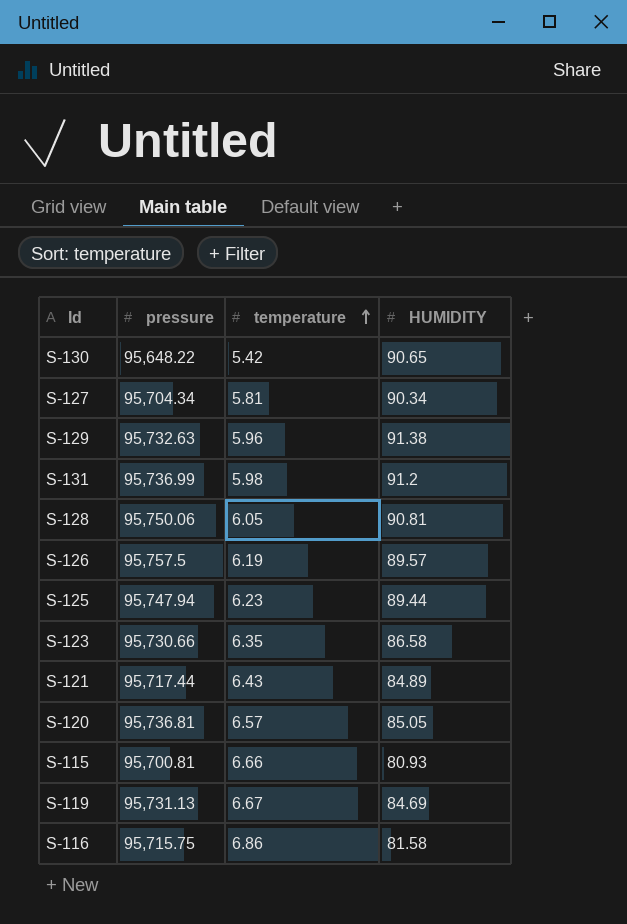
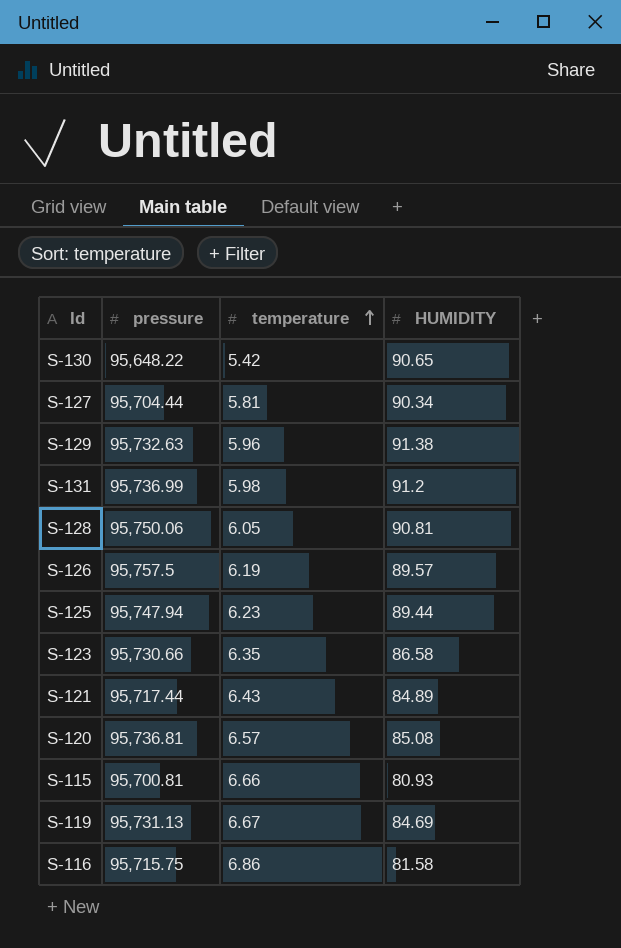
S-127 | pressure: 95,704.34 -> 95,704.44
S-120 | HUMIDITY: 85.05 -> 85.08

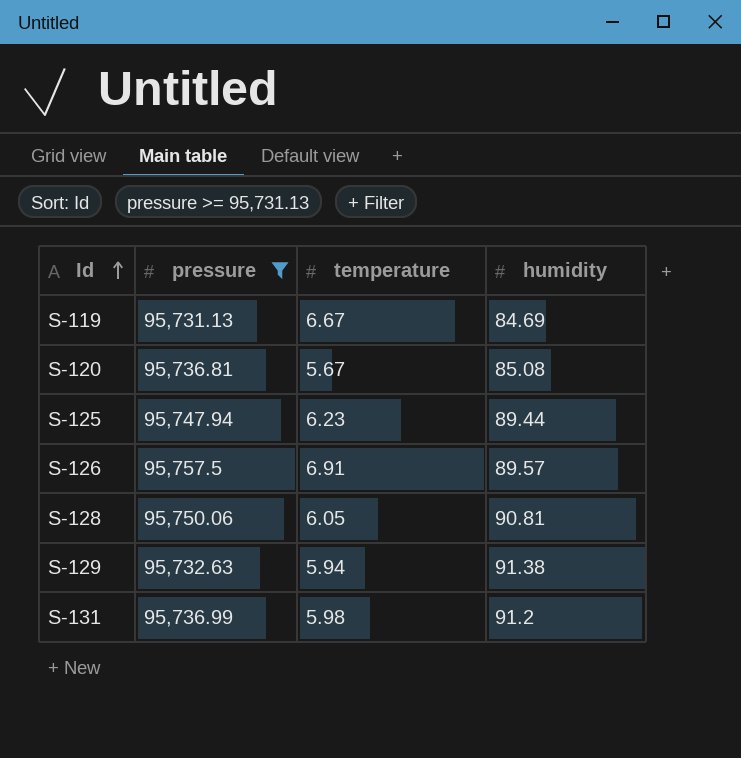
filter: none -> pressure >= 95,731.13
row order: temperature ascending -> Id ascending
column name: HUMIDITY -> humidity
S-120 | temperature: 6.57 -> 5.67
S-126 | temperature: 6.19 -> 6.91
S-129 | temperature: 5.96 -> 5.94

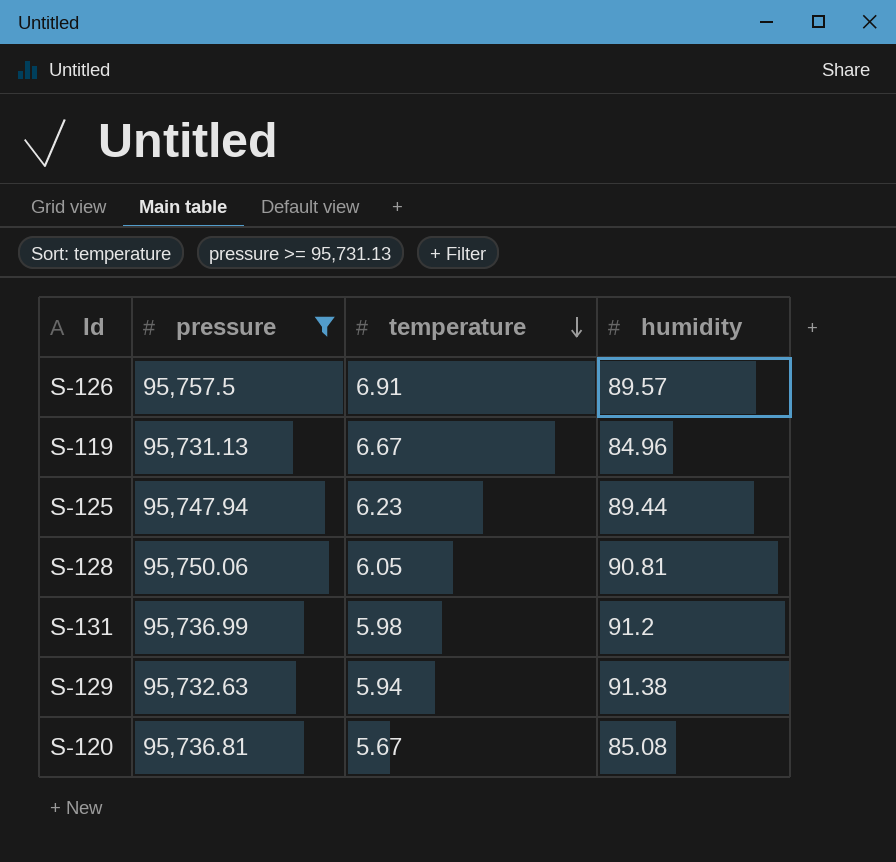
row order: Id ascending -> temperature descending
S-119 | humidity: 84.69 -> 84.96

